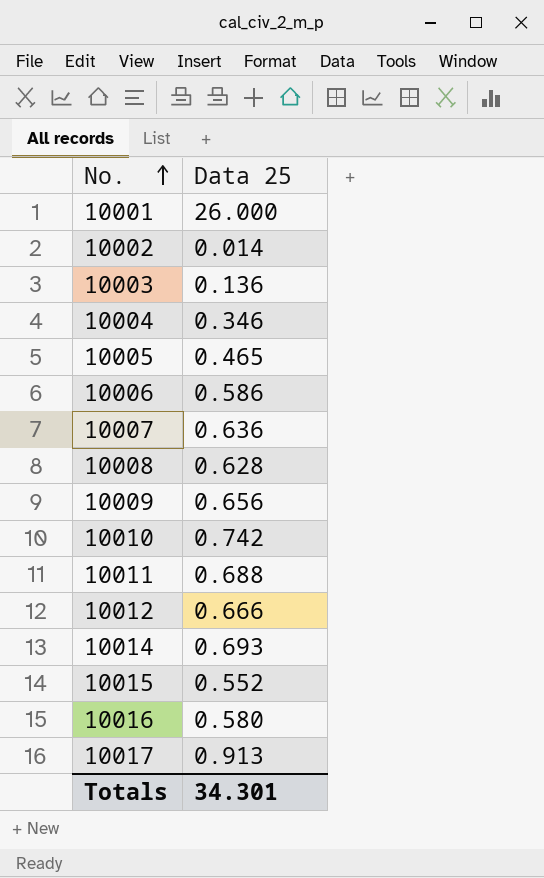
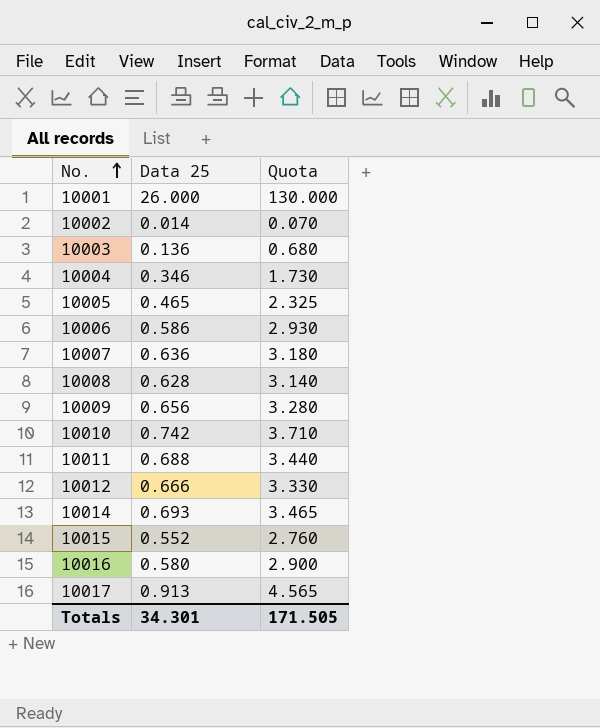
column Quota | formula: none -> [Data 25] * 5

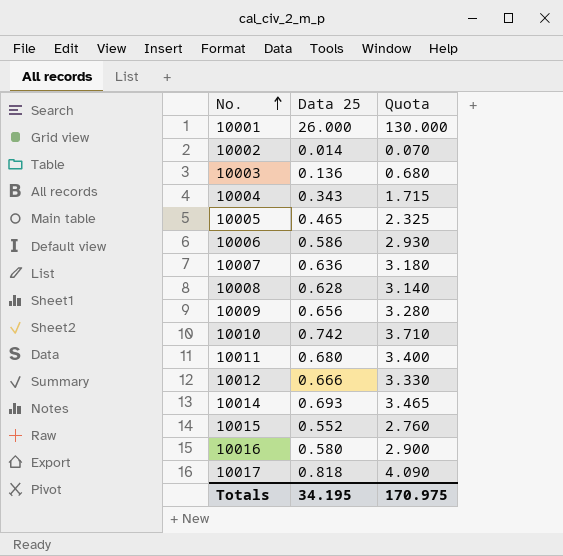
10004 | Data 25: 0.346 -> 0.343
10004 | Quota: 1.730 -> 1.715
10011 | Data 25: 0.688 -> 0.680
10011 | Quota: 3.440 -> 3.400
10017 | Data 25: 0.913 -> 0.818
10017 | Quota: 4.565 -> 4.090
Totals | Data 25: 34.301 -> 34.195
Totals | Quota: 171.505 -> 170.975

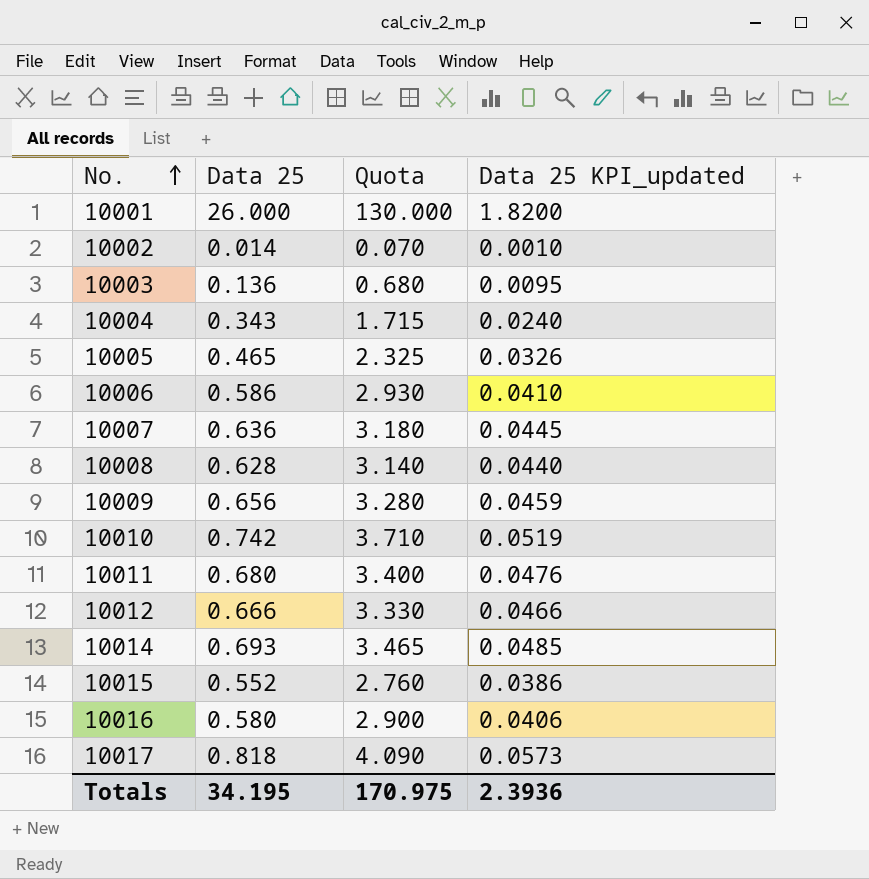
column Data 25 KPI_updated | formula: none -> [Data 25] * 0.07

